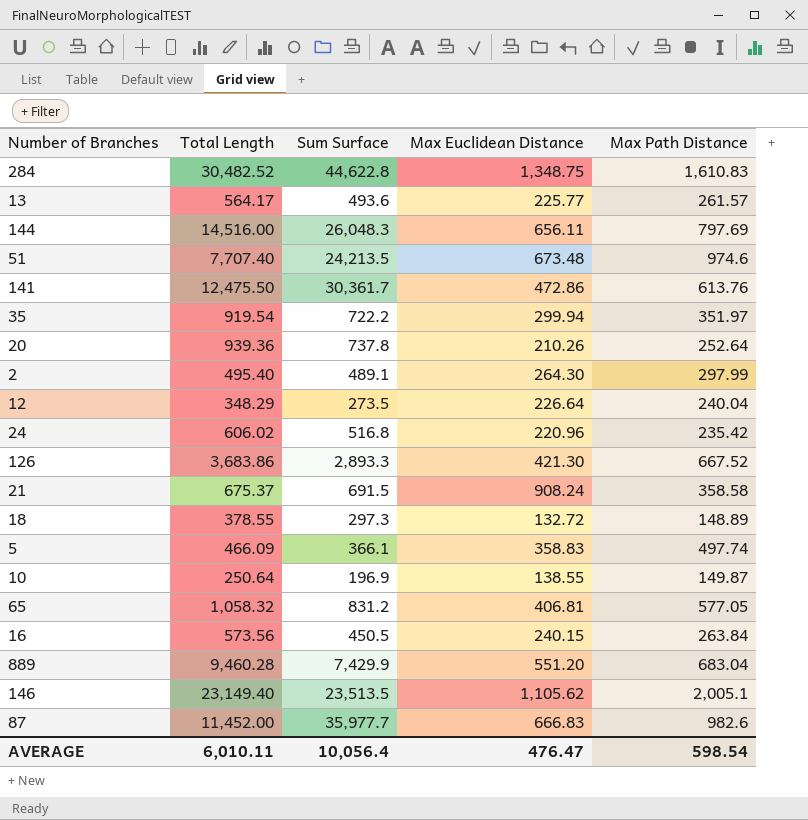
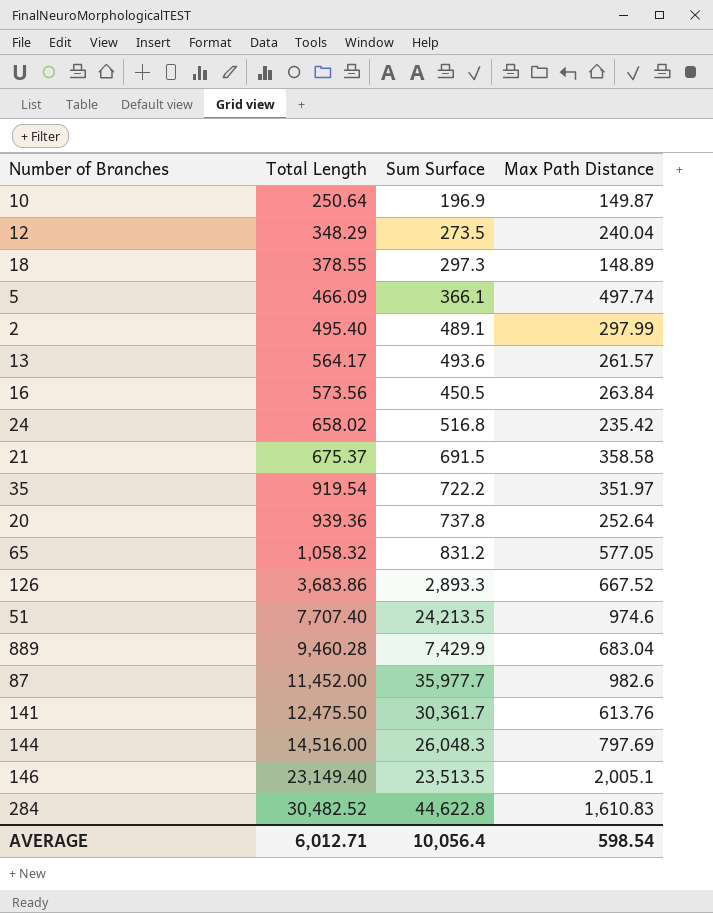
row order: none -> Total Length ascending
column Max Euclidean Distance | position: 4 -> none
24 | Total Length: 606.02 -> 658.02
AVERAGE | Total Length: 6,010.11 -> 6,012.71

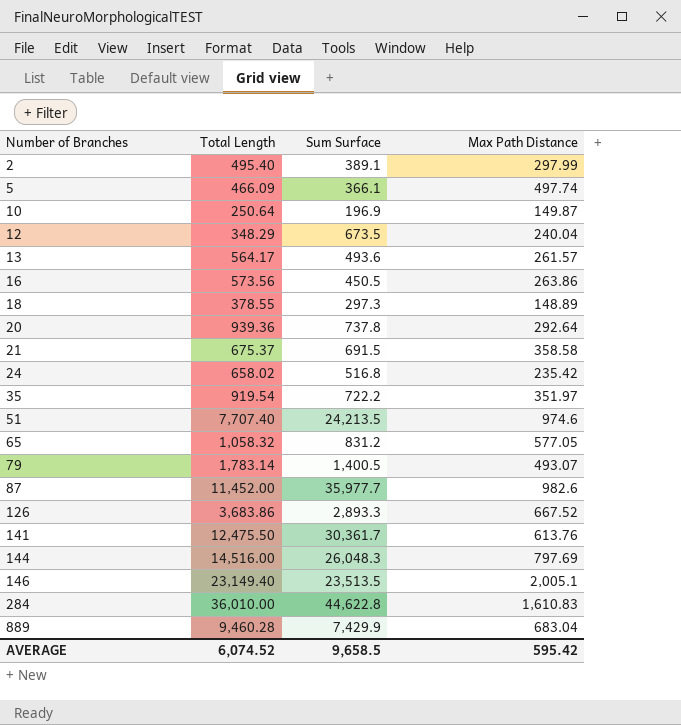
row order: Total Length ascending -> Number of Branches ascending
2 | Sum Surface: 489.1 -> 389.1
12 | Sum Surface: 273.5 -> 673.5
16 | Max Path Distance: 263.84 -> 263.86
20 | Max Path Distance: 252.64 -> 292.64
row 79: none -> 1,783.14 | 1,400.5 | 493.07
284 | Total Length: 30,482.52 -> 36,010.00
AVERAGE | Total Length: 6,012.71 -> 6,074.52
AVERAGE | Sum Surface: 10,056.4 -> 9,658.5
AVERAGE | Max Path Distance: 598.54 -> 595.42

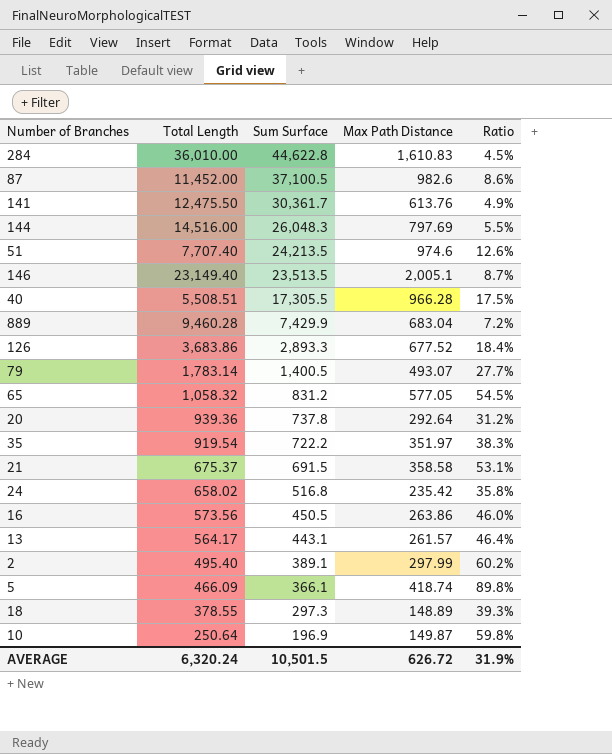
row order: Number of Branches ascending -> Sum Surface descending
column Ratio | formula: none -> [Max Path Distance] / [Total Length]
row 12: 348.29 | 673.5 | 240.04 -> none
87 | Sum Surface: 35,977.7 -> 37,100.5
row 40: none -> 5,508.51 | 17,305.5 | 966.28 | 17.5%
126 | Max Path Distance: 667.52 -> 677.52
13 | Sum Surface: 493.6 -> 443.1
5 | Max Path Distance: 497.74 -> 418.74
AVERAGE | Total Length: 6,074.52 -> 6,320.24
AVERAGE | Sum Surface: 9,658.5 -> 10,501.5
AVERAGE | Max Path Distance: 595.42 -> 626.72

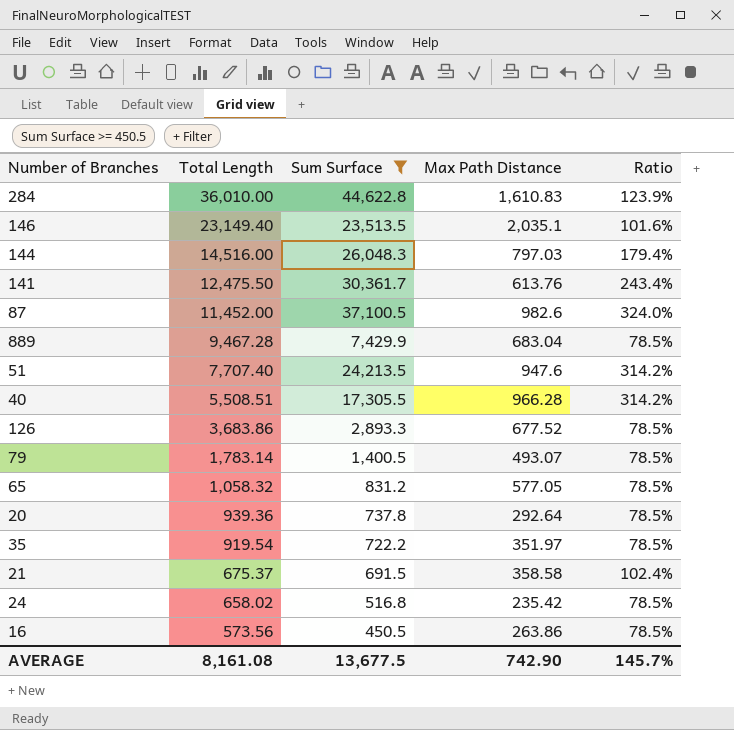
filter: none -> Sum Surface >= 450.5
row order: Sum Surface descending -> Total Length descending
column Ratio | formula: [Max Path Distance] / [Total Length] -> [Sum Surface] / [Total Length]
146 | Max Path Distance: 2,005.1 -> 2,035.1
144 | Max Path Distance: 797.69 -> 797.03
889 | Total Length: 9,460.28 -> 9,467.28
51 | Max Path Distance: 974.6 -> 947.6
AVERAGE | Total Length: 6,320.24 -> 8,161.08
AVERAGE | Sum Surface: 10,501.5 -> 13,677.5
AVERAGE | Max Path Distance: 626.72 -> 742.90
AVERAGE | Ratio: 31.9% -> 145.7%

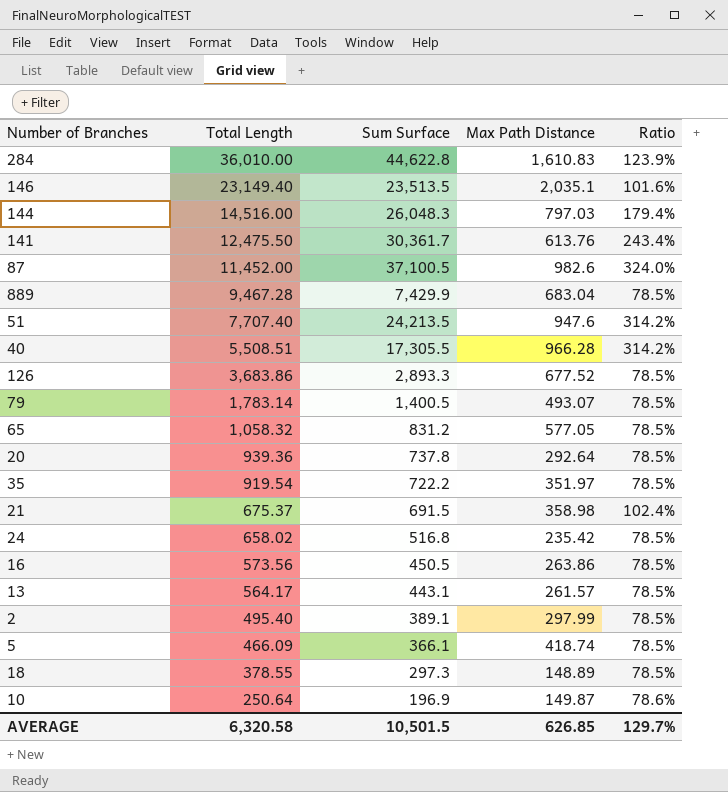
filter: Sum Surface >= 450.5 -> none
21 | Max Path Distance: 358.58 -> 358.98
AVERAGE | Total Length: 8,161.08 -> 6,320.58
AVERAGE | Sum Surface: 13,677.5 -> 10,501.5
AVERAGE | Max Path Distance: 742.90 -> 626.85
AVERAGE | Ratio: 145.7% -> 129.7%

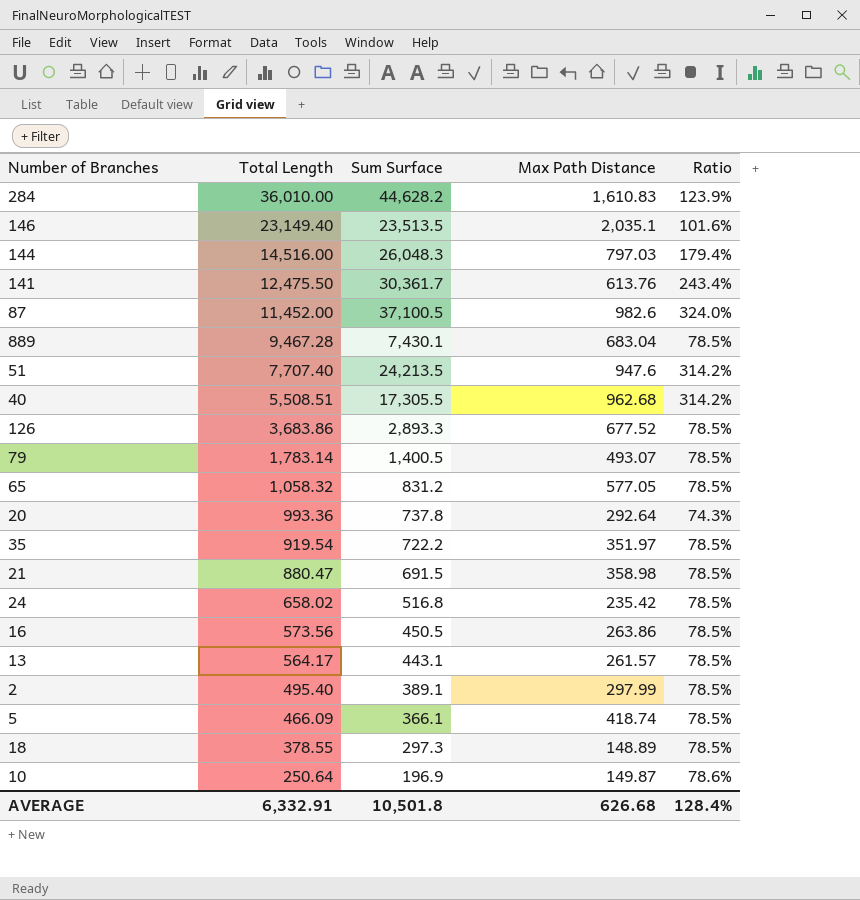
284 | Sum Surface: 44,622.8 -> 44,628.2
889 | Sum Surface: 7,429.9 -> 7,430.1
40 | Max Path Distance: 966.28 -> 962.68
20 | Total Length: 939.36 -> 993.36
20 | Ratio: 78.5% -> 74.3%
21 | Total Length: 675.37 -> 880.47
21 | Ratio: 102.4% -> 78.5%
AVERAGE | Total Length: 6,320.58 -> 6,332.91
AVERAGE | Sum Surface: 10,501.5 -> 10,501.8
AVERAGE | Max Path Distance: 626.85 -> 626.68
AVERAGE | Ratio: 129.7% -> 128.4%

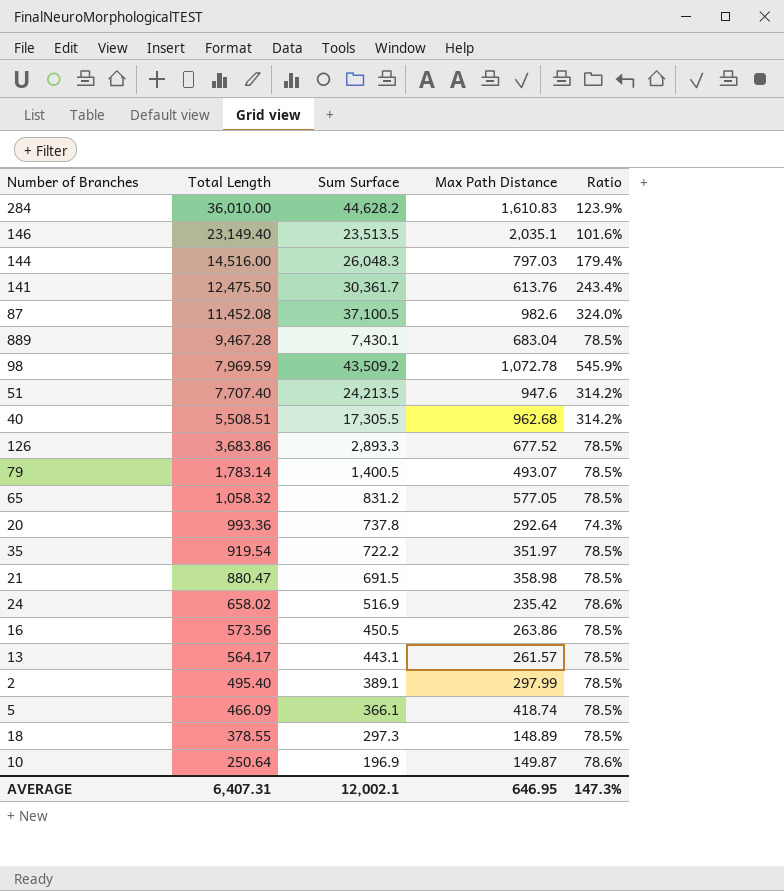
87 | Total Length: 11,452.00 -> 11,452.08
row 98: none -> 7,969.59 | 43,509.2 | 1,072.78 | 545.9%
24 | Sum Surface: 516.8 -> 516.9
24 | Ratio: 78.5% -> 78.6%
AVERAGE | Total Length: 6,332.91 -> 6,407.31
AVERAGE | Sum Surface: 10,501.8 -> 12,002.1
AVERAGE | Max Path Distance: 626.68 -> 646.95
AVERAGE | Ratio: 128.4% -> 147.3%

